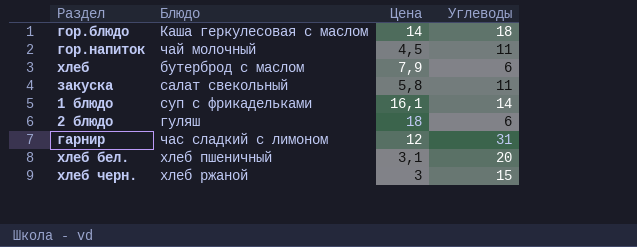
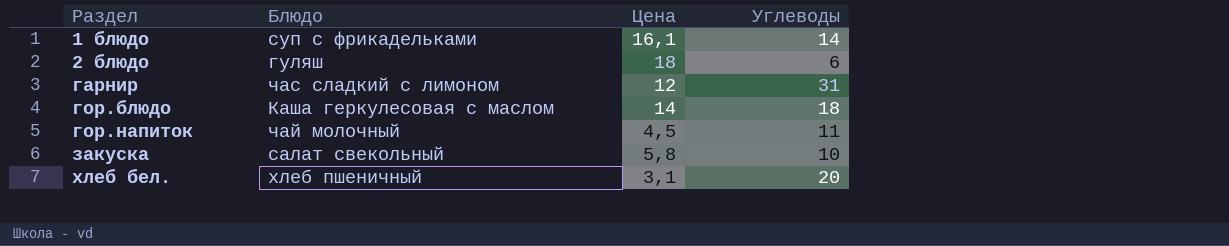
row order: none -> Раздел ascending
row хлеб: бутерброд с маслом | 7,9 | 6 -> none
row хлеб черн.: хлеб ржаной | 3 | 15 -> none
закуска | Углеводы: 11 -> 10

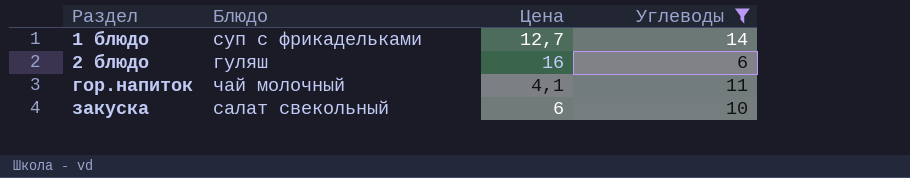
filter: none -> Углеводы <= 14
1 блюдо | Цена: 16,1 -> 12,7
2 блюдо | Цена: 18 -> 16
гор.напиток | Цена: 4,5 -> 4,1
закуска | Цена: 5,8 -> 6

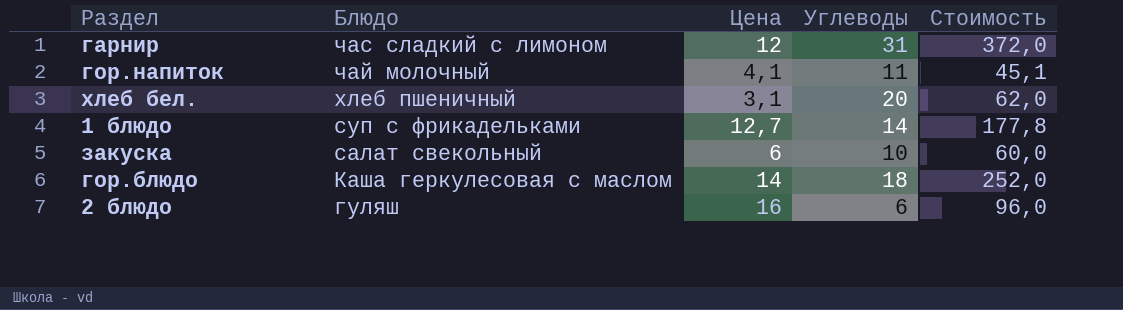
filter: Углеводы <= 14 -> none
row order: Раздел ascending -> Блюдо descending
column Стоимость | formula: none -> [Цена] * [Углеводы]

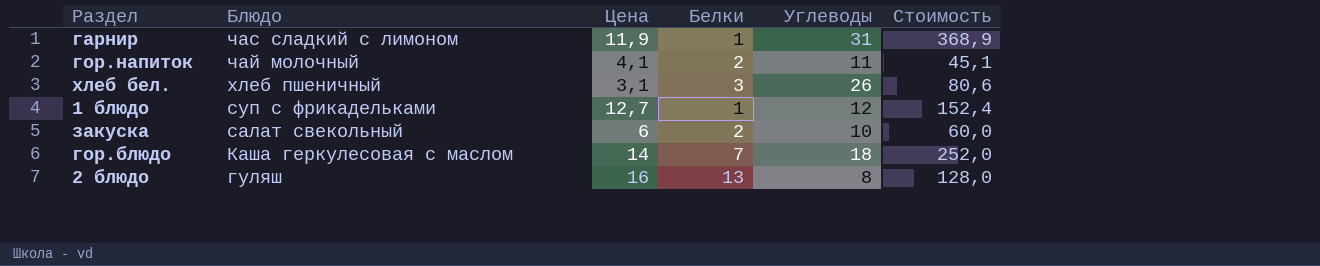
column Белки | position: none -> 4
гарнир | Цена: 12 -> 11,9
гарнир | Стоимость: 372,0 -> 368,9
хлеб бел. | Углеводы: 20 -> 26
хлеб бел. | Стоимость: 62,0 -> 80,6
1 блюдо | Углеводы: 14 -> 12
1 блюдо | Стоимость: 177,8 -> 152,4
2 блюдо | Углеводы: 6 -> 8
2 блюдо | Стоимость: 96,0 -> 128,0

